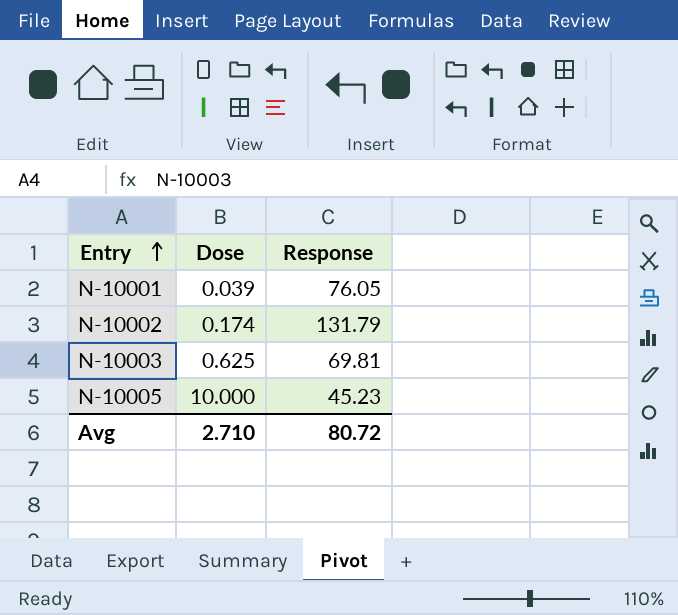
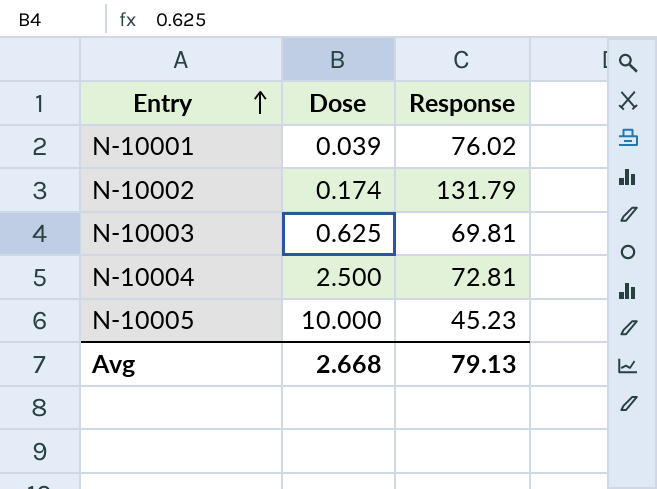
N-10001 | Response: 76.05 -> 76.02
row N-10004: none -> 2.500 | 72.81
Avg | Dose: 2.710 -> 2.668
Avg | Response: 80.72 -> 79.13

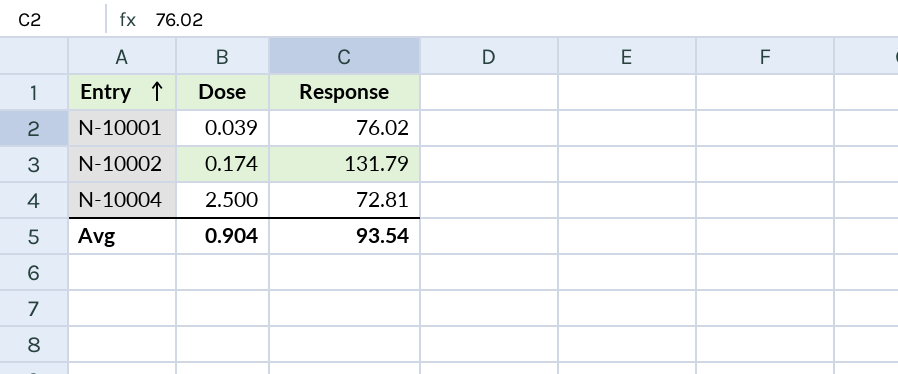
row N-10003: 0.625 | 69.81 -> none
row N-10005: 10.000 | 45.23 -> none
Avg | Dose: 2.668 -> 0.904
Avg | Response: 79.13 -> 93.54

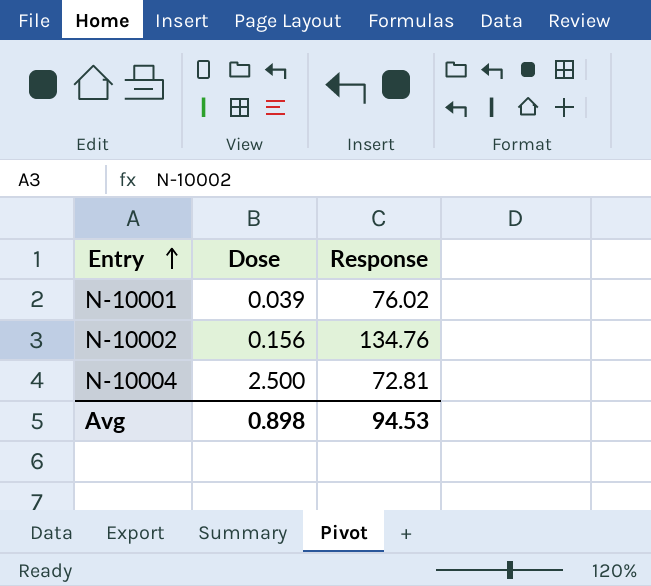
N-10002 | Dose: 0.174 -> 0.156
N-10002 | Response: 131.79 -> 134.76
Avg | Dose: 0.904 -> 0.898
Avg | Response: 93.54 -> 94.53

